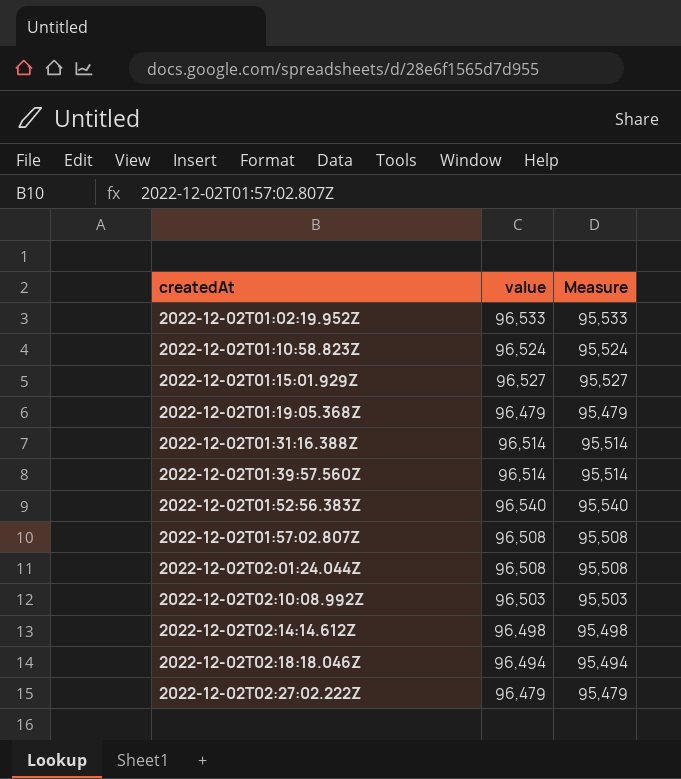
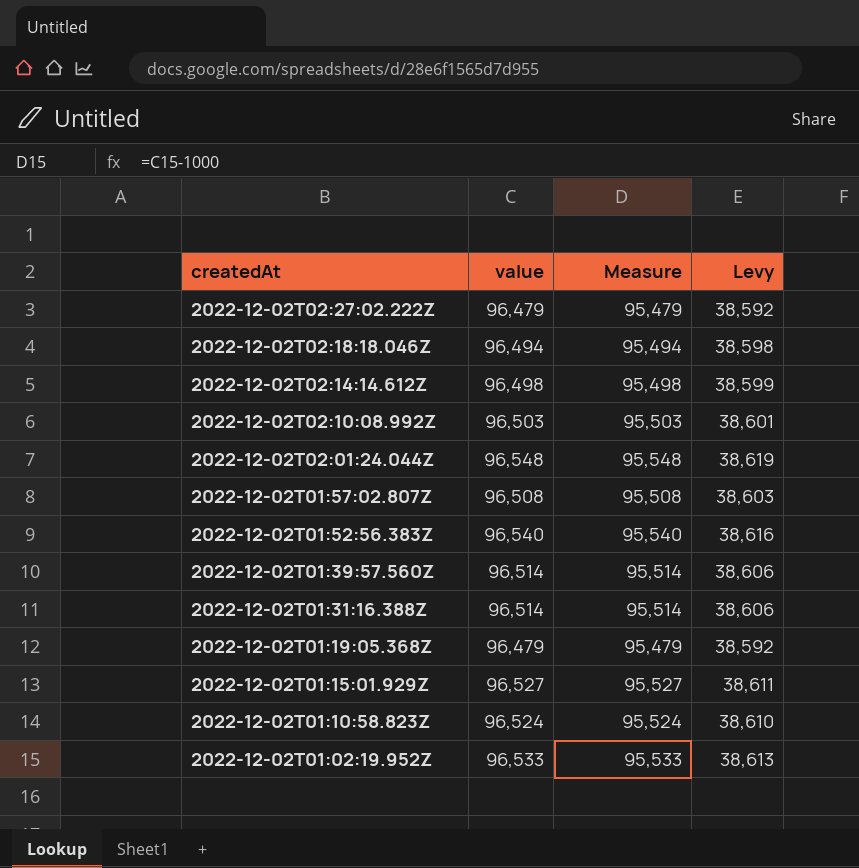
row order: createdAt ascending -> createdAt descending
column Levy | formula: none -> [value] * 0.4
2022-12-02T02:01:24.044Z | value: 96,508 -> 96,548
2022-12-02T02:01:24.044Z | Measure: 95,508 -> 95,548

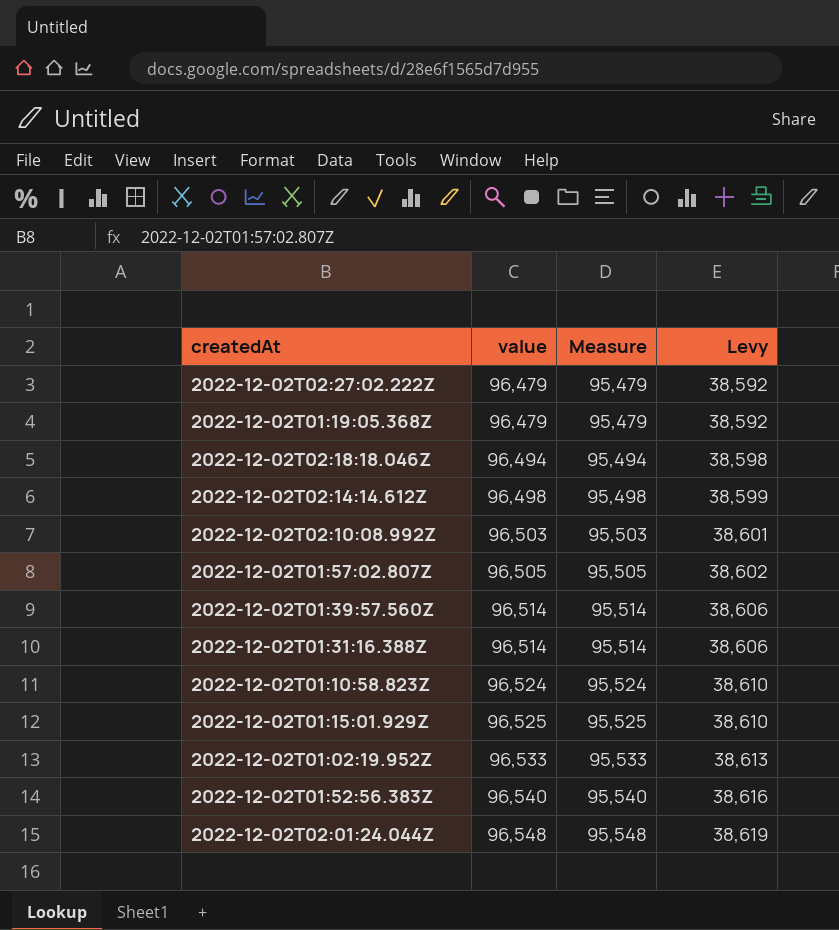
row order: createdAt descending -> value ascending
2022-12-02T01:57:02.807Z | value: 96,508 -> 96,505
2022-12-02T01:57:02.807Z | Measure: 95,508 -> 95,505
2022-12-02T01:57:02.807Z | Levy: 38,603 -> 38,602
2022-12-02T01:15:01.929Z | value: 96,527 -> 96,525
2022-12-02T01:15:01.929Z | Measure: 95,527 -> 95,525
2022-12-02T01:15:01.929Z | Levy: 38,611 -> 38,610

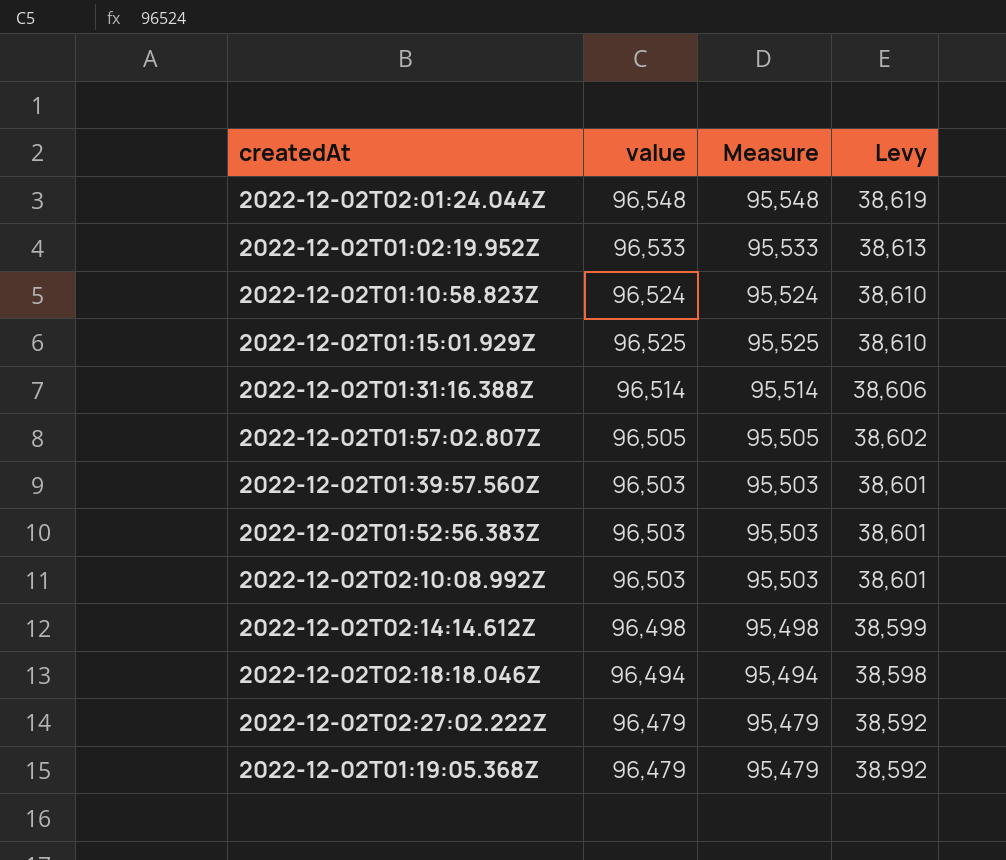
row order: value ascending -> Levy descending
2022-12-02T01:39:57.560Z | value: 96,514 -> 96,503
2022-12-02T01:39:57.560Z | Measure: 95,514 -> 95,503
2022-12-02T01:39:57.560Z | Levy: 38,606 -> 38,601
2022-12-02T01:52:56.383Z | value: 96,540 -> 96,503
2022-12-02T01:52:56.383Z | Measure: 95,540 -> 95,503
2022-12-02T01:52:56.383Z | Levy: 38,616 -> 38,601

